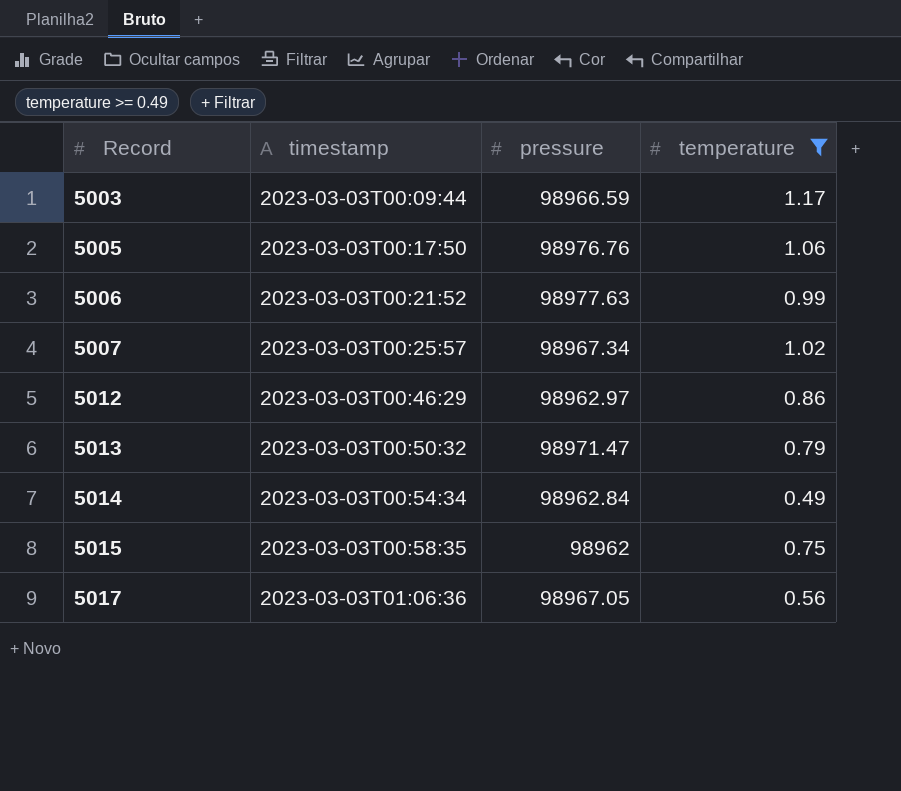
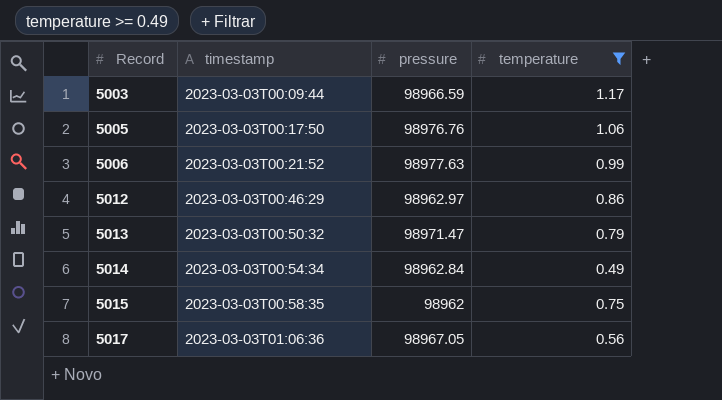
row 5007: 2023-03-03T00:25:57 | 98967.34 | 1.02 -> none

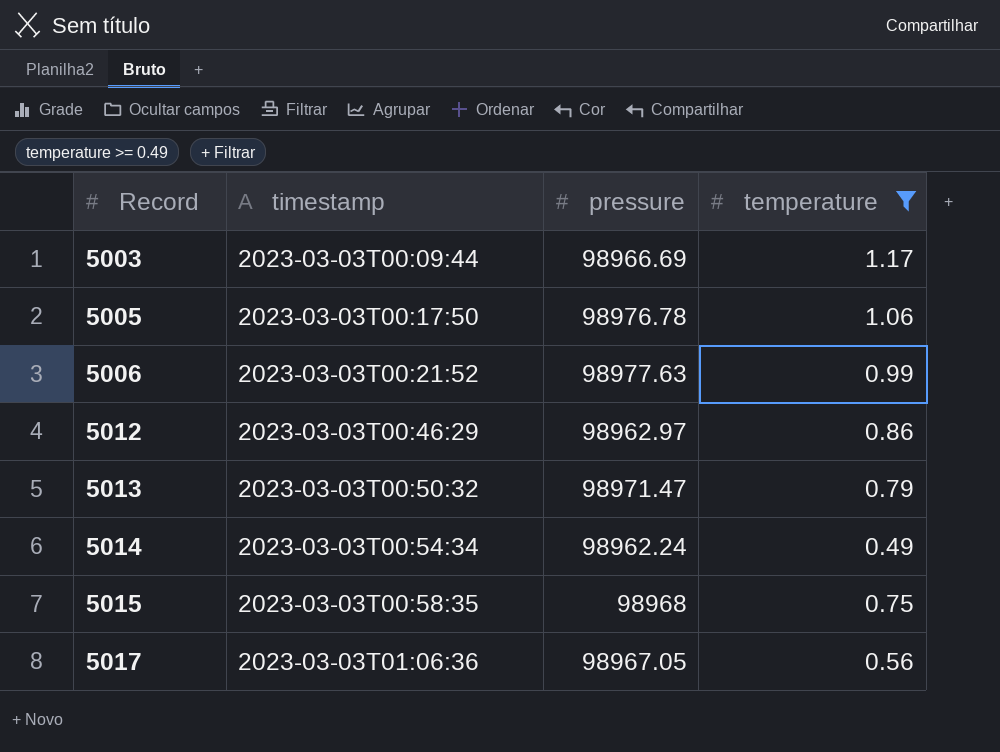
5003 | pressure: 98966.59 -> 98966.69
5005 | pressure: 98976.76 -> 98976.78
5014 | pressure: 98962.84 -> 98962.24
5015 | pressure: 98962 -> 98968

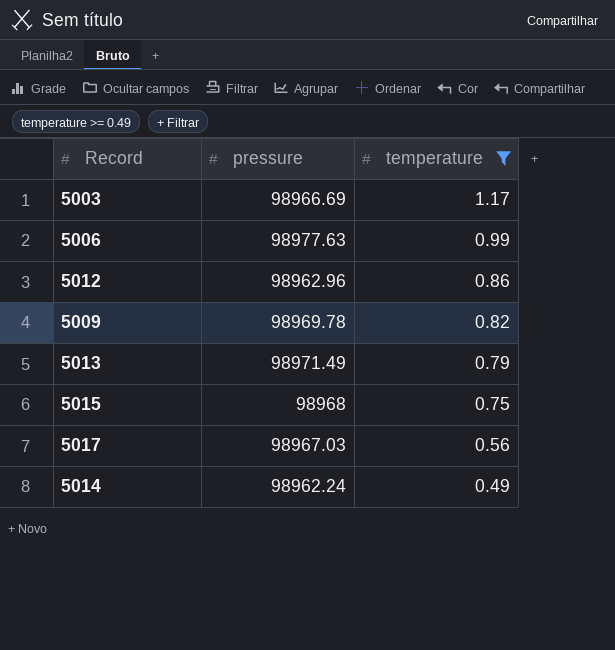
row order: Record ascending -> temperature descending
column timestamp | position: 2 -> none
row 5005: 2023-03-03T00:17:50 | 98976.78 | 1.06 -> none
5012 | pressure: 98962.97 -> 98962.96
row 5009: none -> 98969.78 | 0.82
5013 | pressure: 98971.47 -> 98971.49
5017 | pressure: 98967.05 -> 98967.03

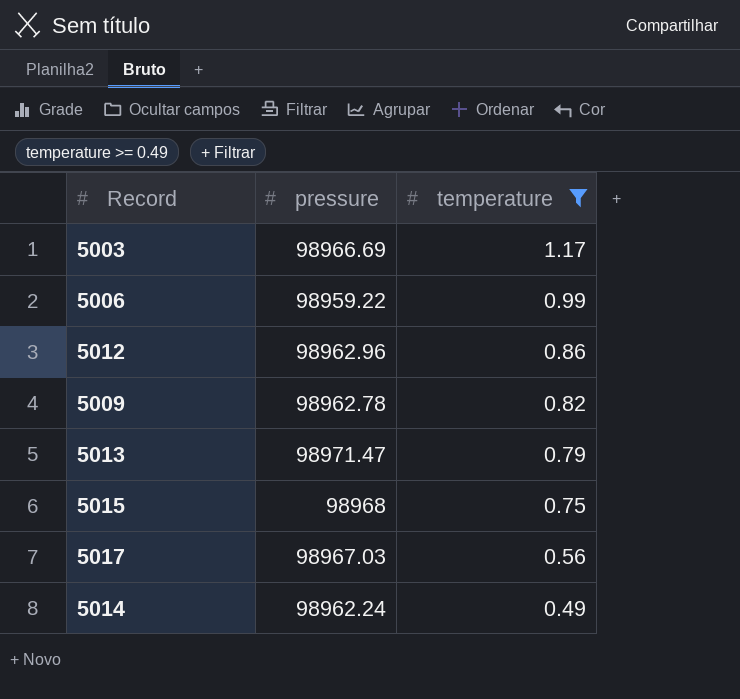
5006 | pressure: 98977.63 -> 98959.22
5009 | pressure: 98969.78 -> 98962.78
5013 | pressure: 98971.49 -> 98971.47

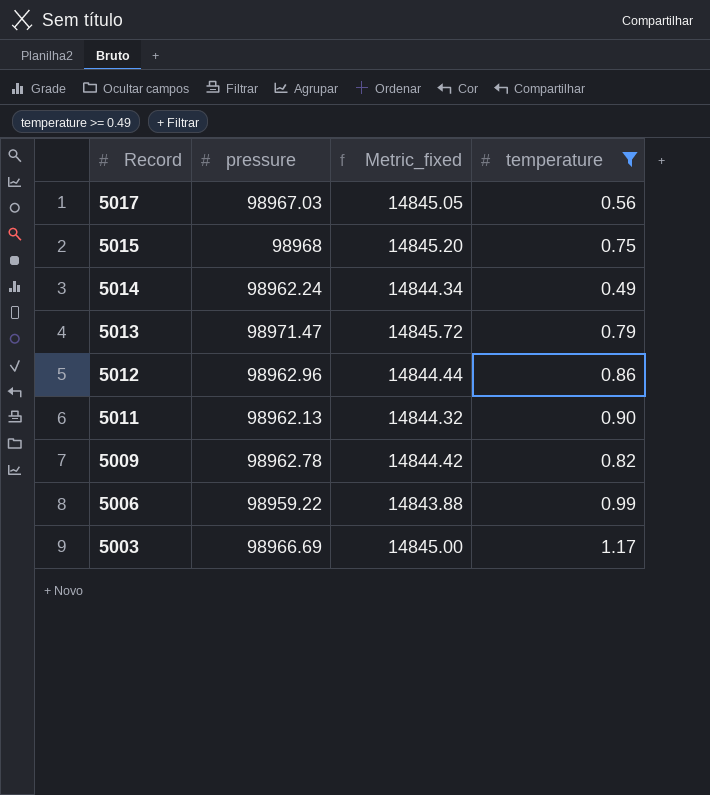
row order: temperature descending -> Record descending
column Metric_fixed | formula: none -> [pressure] * 0.15
row 5011: none -> 98962.13 | 14844.32 | 0.90

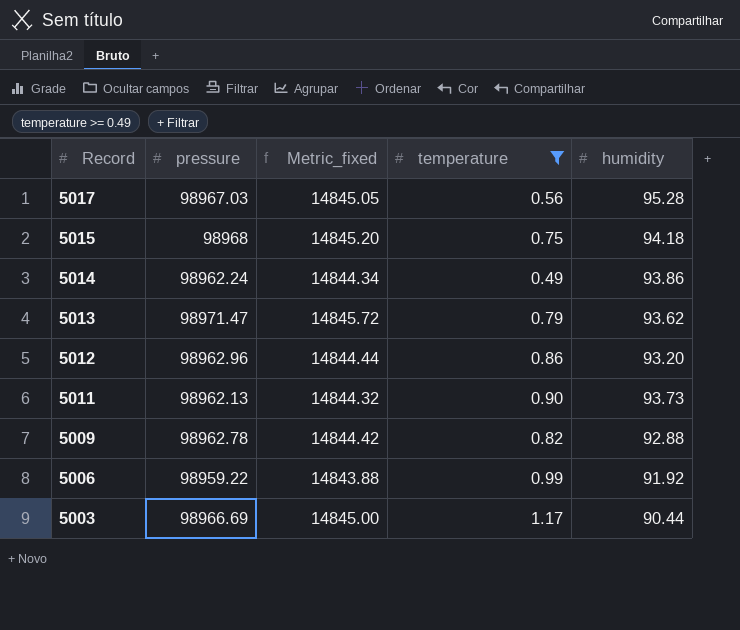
column humidity | position: none -> 5

